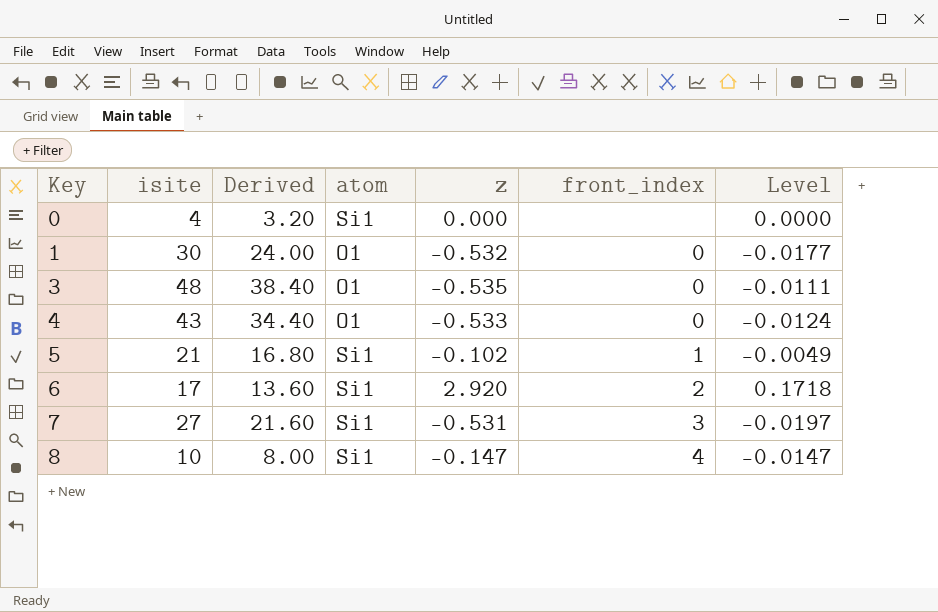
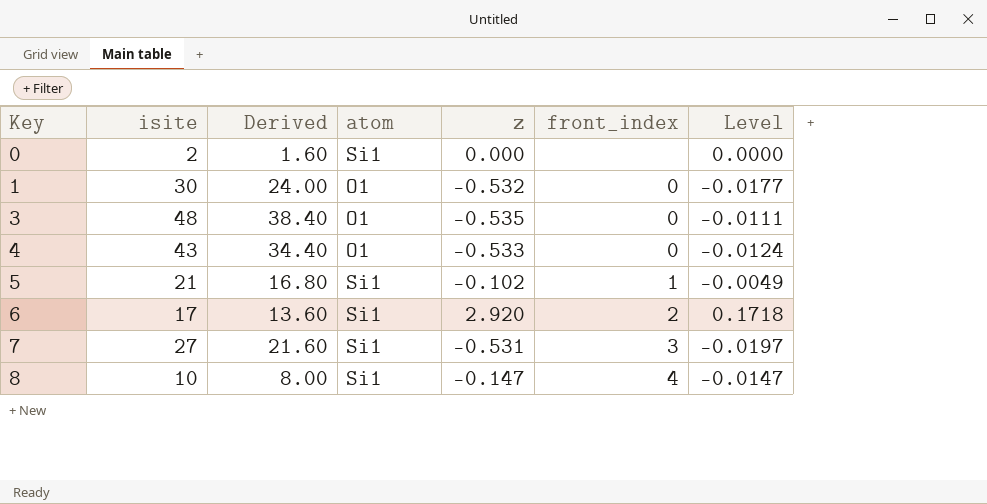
0 | isite: 4 -> 2
0 | Derived: 3.20 -> 1.60

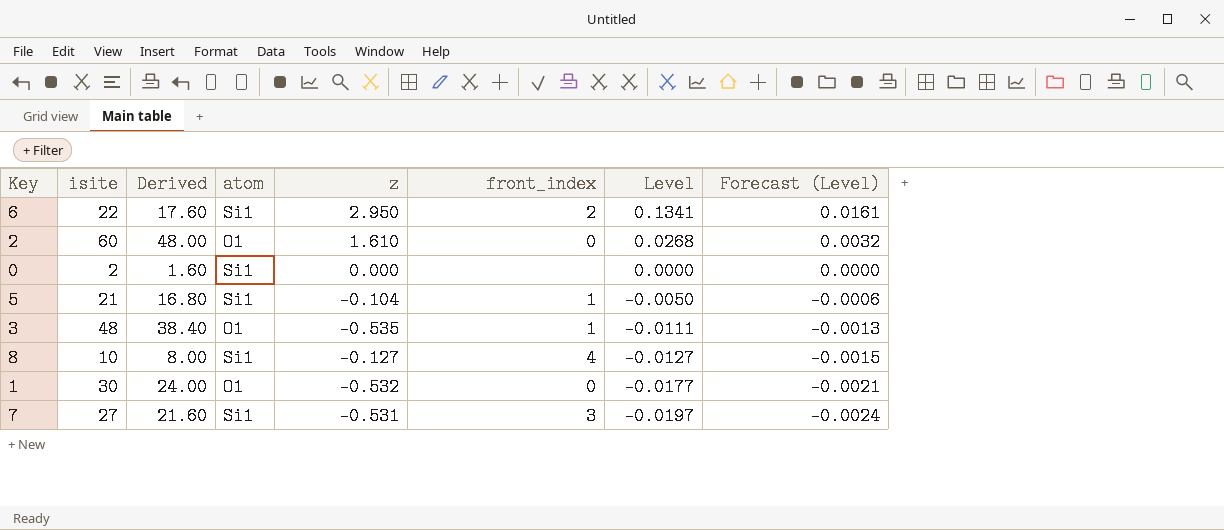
row order: Key ascending -> Level descending
column Forecast (Level) | formula: none -> [Level] * 0.12
row 4: 43 | 34.40 | O1 | -0.533 | 0 | -0.0124 -> none
6 | isite: 17 -> 22
6 | Derived: 13.60 -> 17.60
6 | z: 2.920 -> 2.950
6 | Level: 0.1718 -> 0.1341
row 2: none -> 60 | 48.00 | O1 | 1.610 | 0 | 0.0268 | 0.0032
5 | z: -0.102 -> -0.104
5 | Level: -0.0049 -> -0.0050
3 | front_index: 0 -> 1
8 | z: -0.147 -> -0.127
8 | Level: -0.0147 -> -0.0127

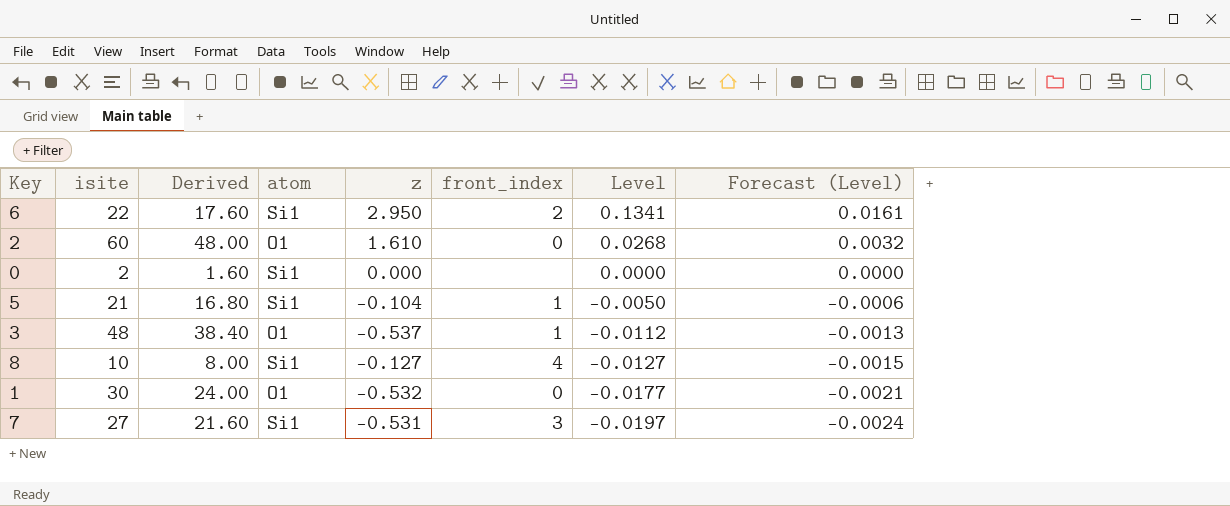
3 | z: -0.535 -> -0.537
3 | Level: -0.0111 -> -0.0112

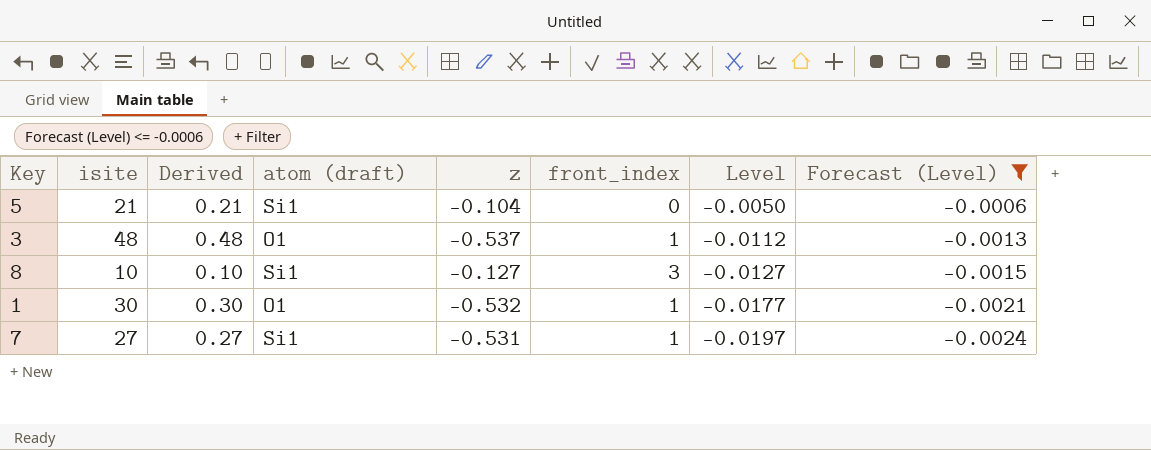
filter: none -> Forecast (Level) <= -0.0006
column Derived | formula: [isite] * 0.8 -> [isite] * 0.01
column name: atom -> atom (draft)
5 | front_index: 1 -> 0
8 | front_index: 4 -> 3
1 | front_index: 0 -> 1
7 | front_index: 3 -> 1

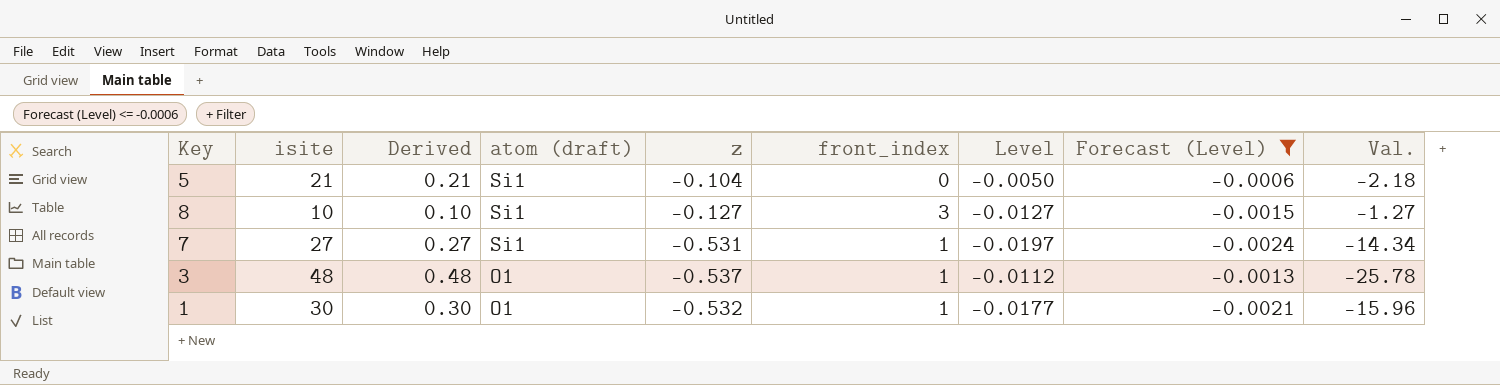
row order: Level descending -> atom (draft) descending
column Val. | formula: none -> [isite] * [z]

